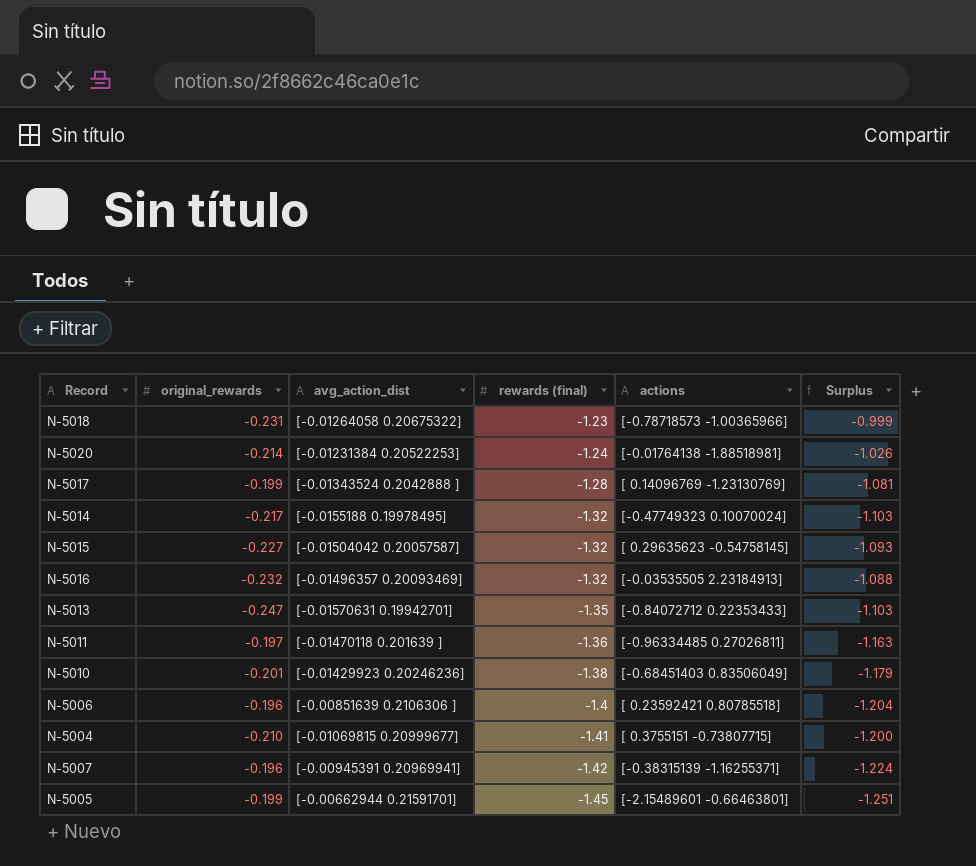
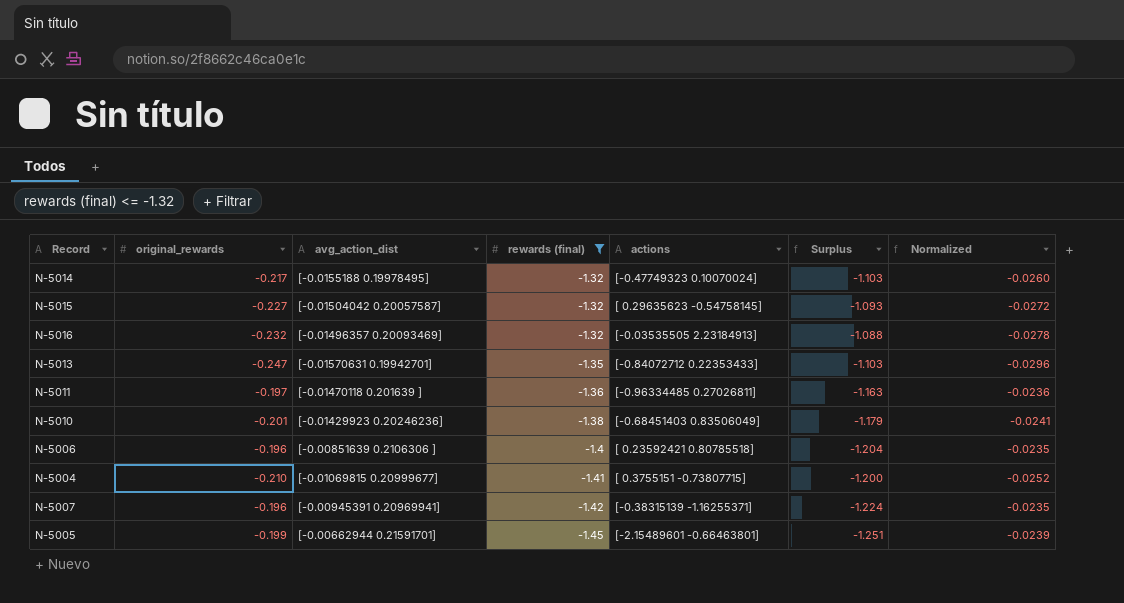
filter: none -> rewards (final) <= -1.32
column Normalized | formula: none -> [original_rewards] * 0.12

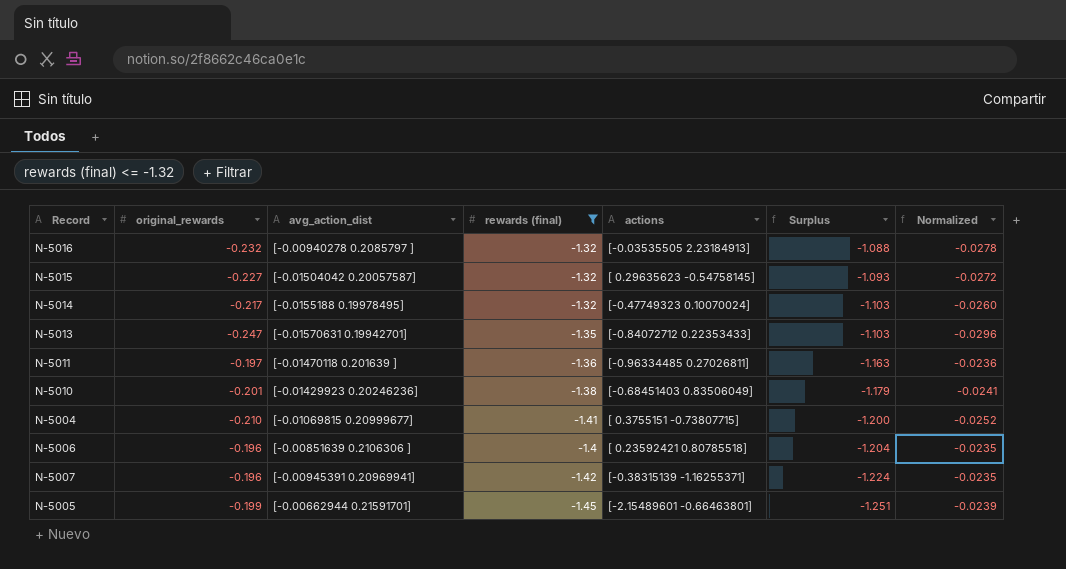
row order: rewards (final) descending -> Surplus descending
N-5016 | avg_action_dist: [-0.01496357 0.20093469] -> [-0.00940278 0.2085797 ]

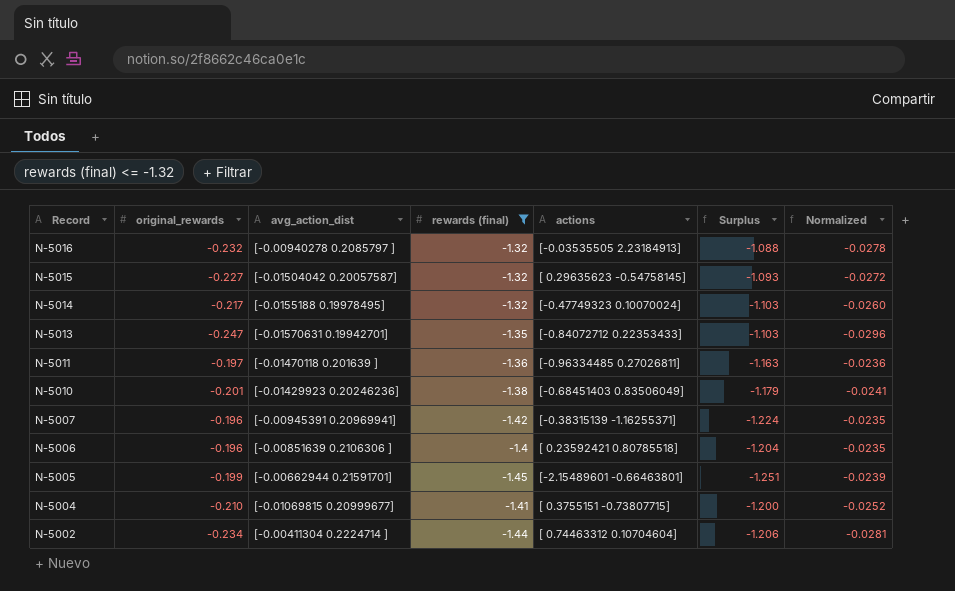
row order: Surplus descending -> Record descending
row N-5002: none -> -0.234 | [-0.00411304 0.2224714 ] | -1.44 | [ 0.74463312 0.10704604] | -1.206 | -0.0281

